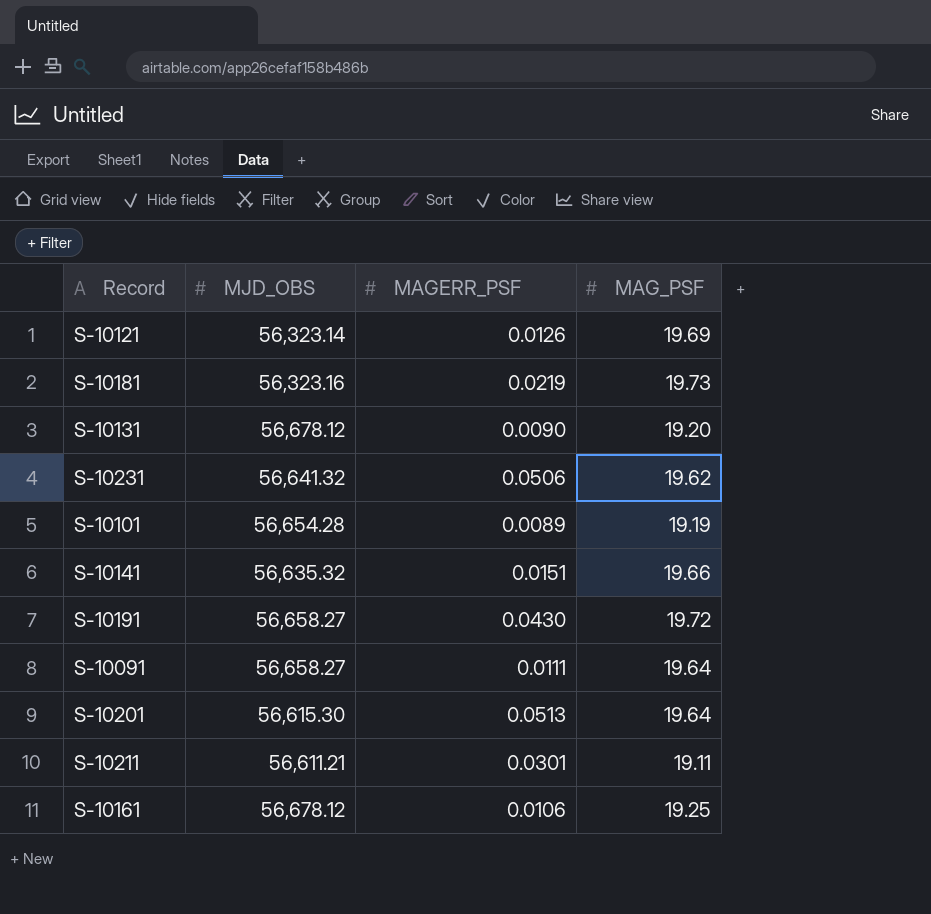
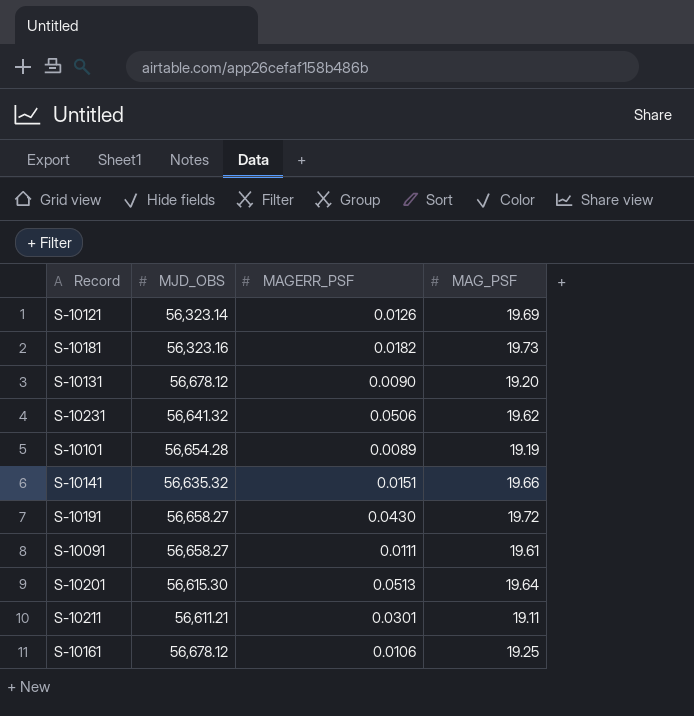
S-10181 | MAGERR_PSF: 0.0219 -> 0.0182
S-10091 | MAG_PSF: 19.64 -> 19.61

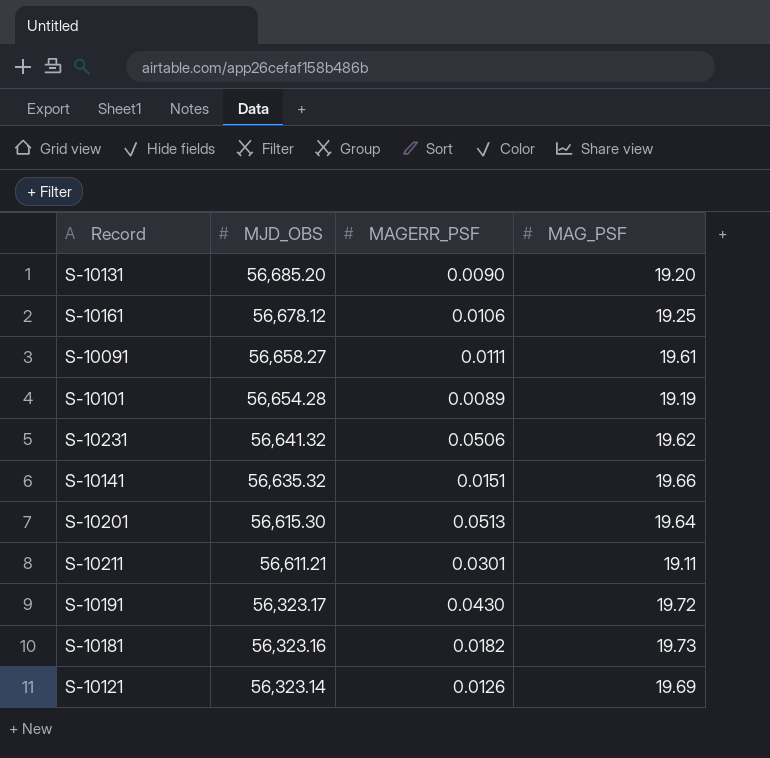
row order: none -> MJD_OBS descending
S-10131 | MJD_OBS: 56,678.12 -> 56,685.20
S-10191 | MJD_OBS: 56,658.27 -> 56,323.17

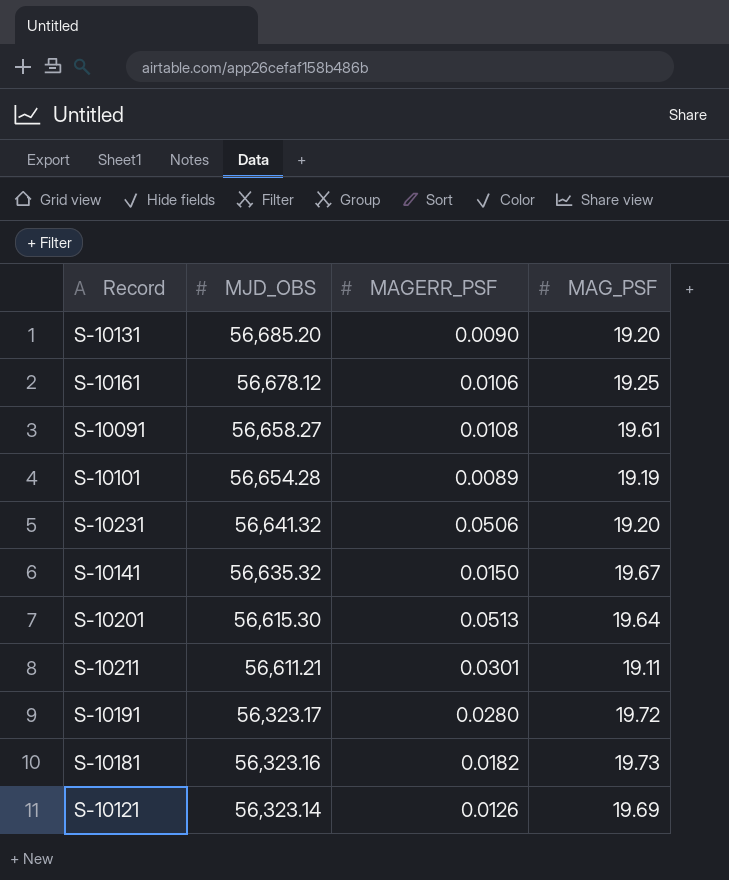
S-10091 | MAGERR_PSF: 0.0111 -> 0.0108
S-10231 | MAG_PSF: 19.62 -> 19.20
S-10141 | MAGERR_PSF: 0.0151 -> 0.0150
S-10141 | MAG_PSF: 19.66 -> 19.67
S-10191 | MAGERR_PSF: 0.0430 -> 0.0280

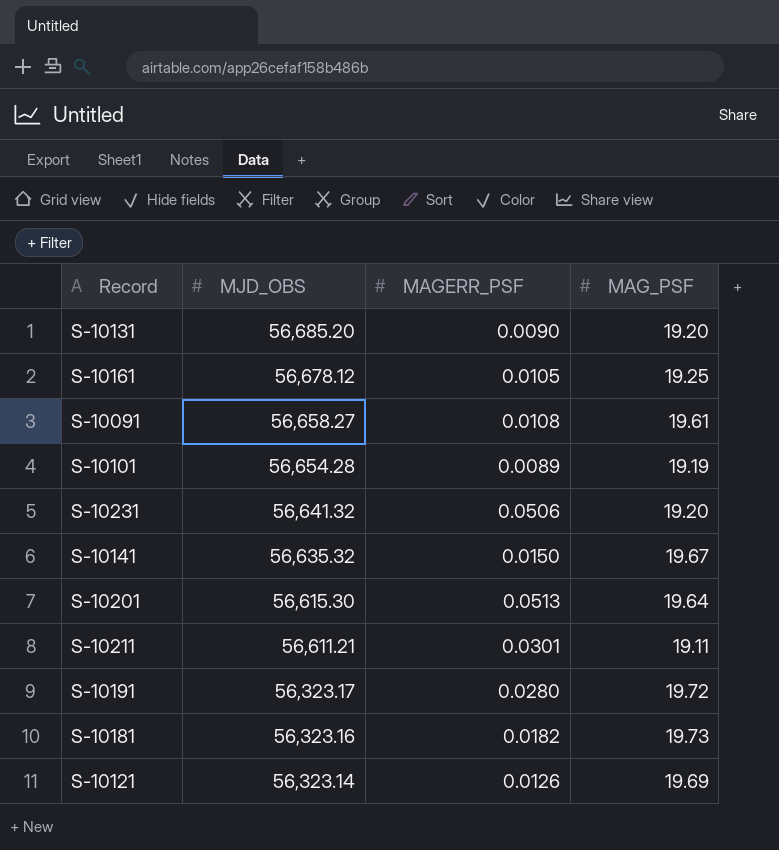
S-10161 | MAGERR_PSF: 0.0106 -> 0.0105

